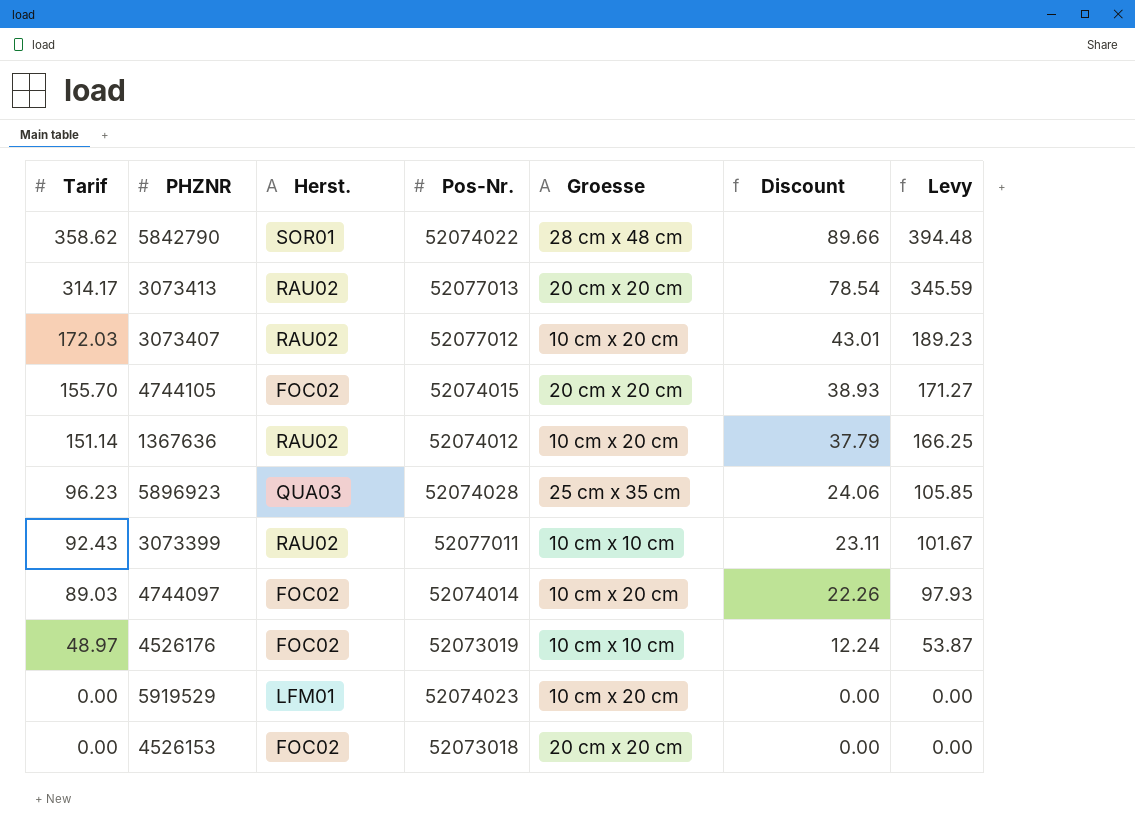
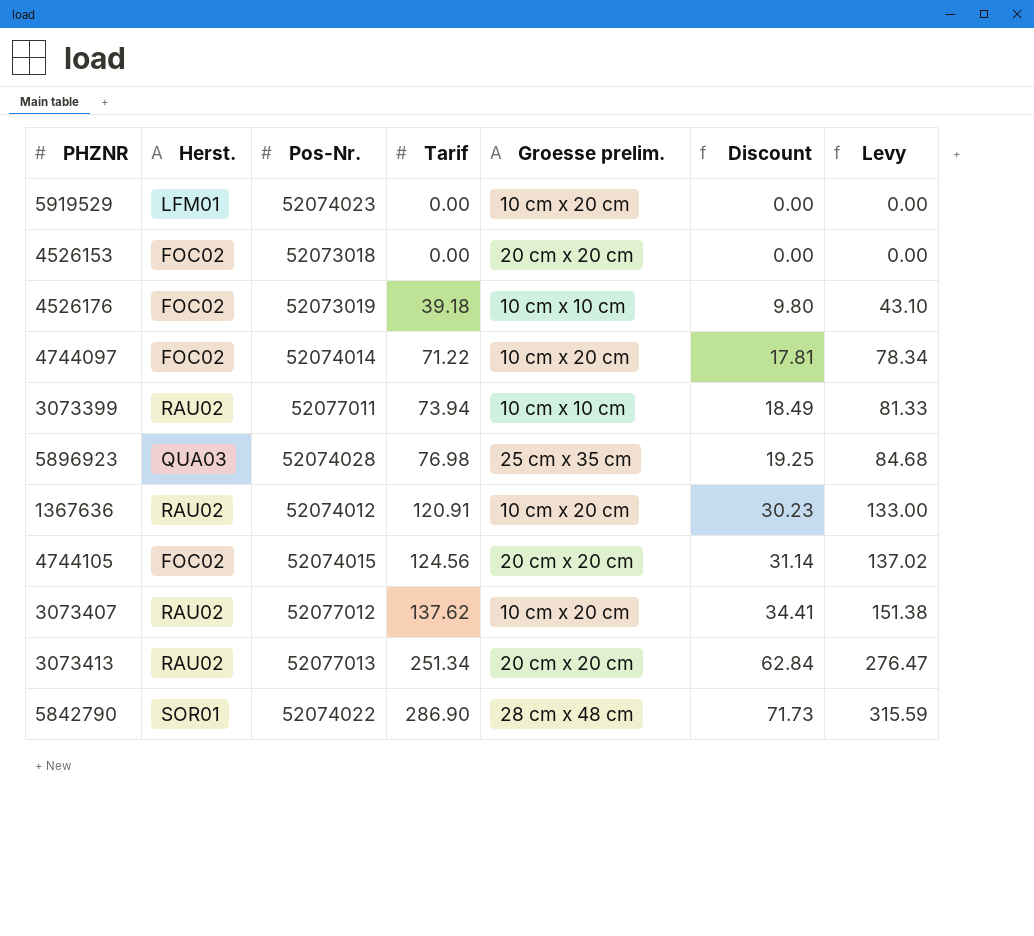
row order: Tarif descending -> Tarif ascending
column Tarif | position: 1 -> 4
column name: Groesse -> Groesse prelim.
4526176 | Tarif: 48.97 -> 39.18
4526176 | Discount: 12.24 -> 9.80
4526176 | Levy: 53.87 -> 43.10
4744097 | Tarif: 89.03 -> 71.22
4744097 | Discount: 22.26 -> 17.81
4744097 | Levy: 97.93 -> 78.34
3073399 | Tarif: 92.43 -> 73.94
3073399 | Discount: 23.11 -> 18.49
3073399 | Levy: 101.67 -> 81.33
5896923 | Tarif: 96.23 -> 76.98
5896923 | Discount: 24.06 -> 19.25
5896923 | Levy: 105.85 -> 84.68
1367636 | Tarif: 151.14 -> 120.91
1367636 | Discount: 37.79 -> 30.23
1367636 | Levy: 166.25 -> 133.00
4744105 | Tarif: 155.70 -> 124.56
4744105 | Discount: 38.93 -> 31.14
4744105 | Levy: 171.27 -> 137.02
3073407 | Tarif: 172.03 -> 137.62
3073407 | Discount: 43.01 -> 34.41
3073407 | Levy: 189.23 -> 151.38
3073413 | Tarif: 314.17 -> 251.34
3073413 | Discount: 78.54 -> 62.84
3073413 | Levy: 345.59 -> 276.47
5842790 | Tarif: 358.62 -> 286.90
5842790 | Discount: 89.66 -> 71.73
5842790 | Levy: 394.48 -> 315.59

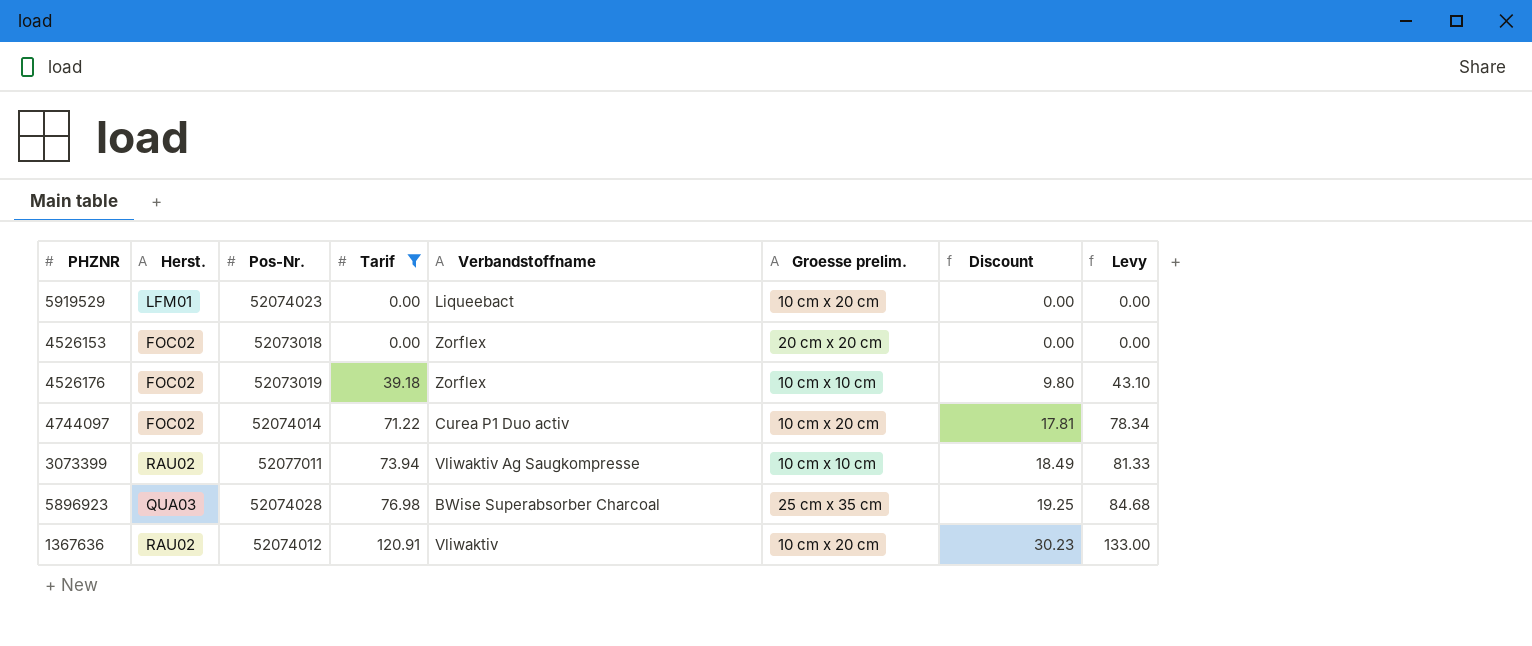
filter: none -> Tarif <= 120.91
column Verbandstoffname | position: none -> 5

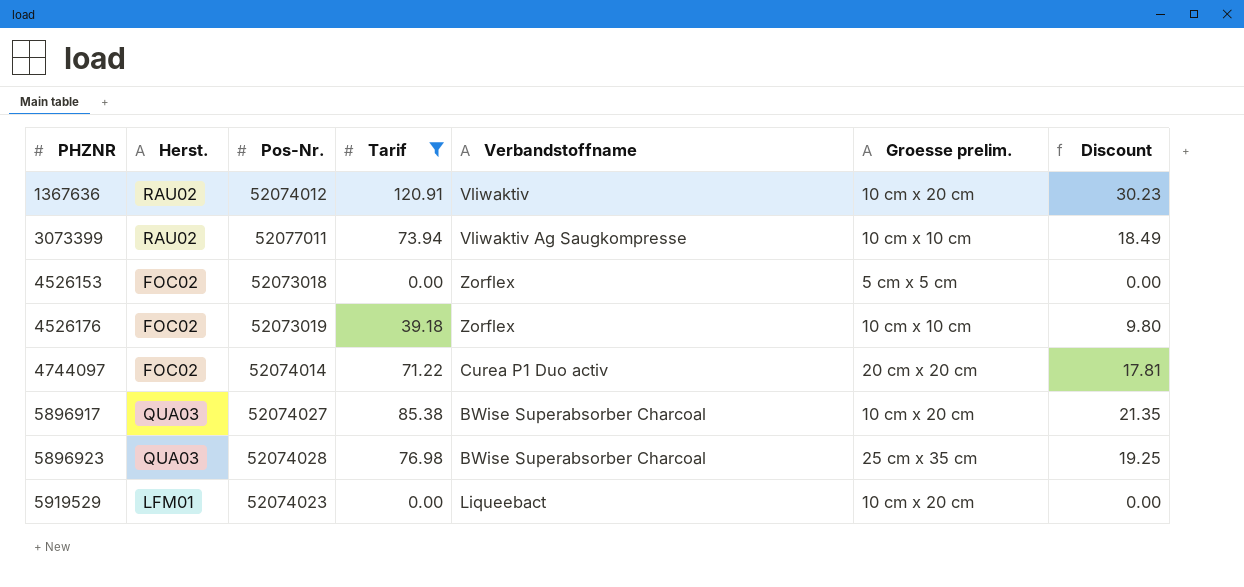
row order: Tarif ascending -> PHZNR ascending
column Levy | formula: [Tarif] * 1.1 -> none
4526153 | Groesse prelim.: 20 cm x 20 cm -> 5 cm x 5 cm
4744097 | Groesse prelim.: 10 cm x 20 cm -> 20 cm x 20 cm
row 5896917: none -> QUA03 | 52074027 | 85.38 | BWise Superabsorber Charcoal | 10 cm x 20 cm | 21.35

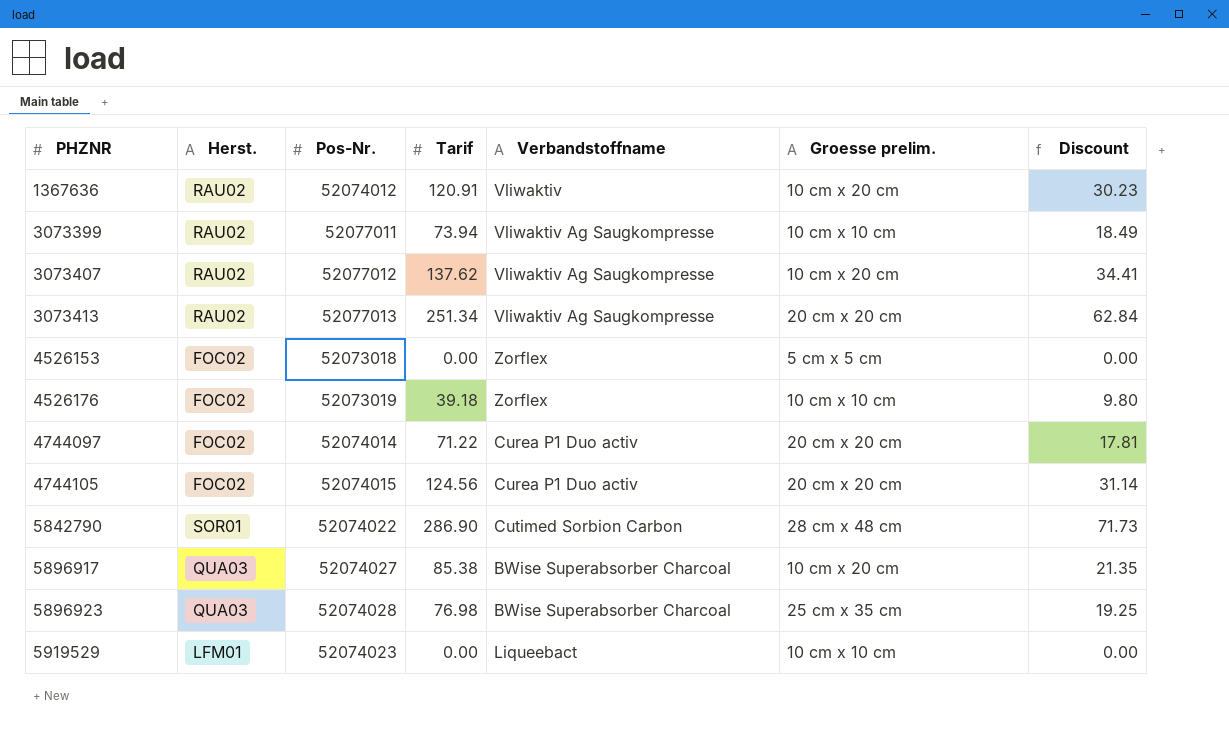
filter: Tarif <= 120.91 -> none
5919529 | Groesse prelim.: 10 cm x 20 cm -> 10 cm x 10 cm

